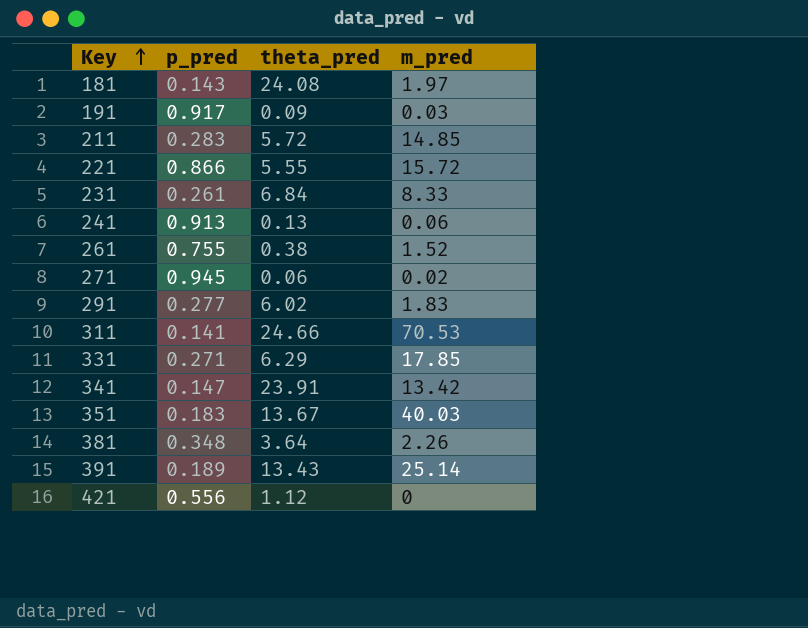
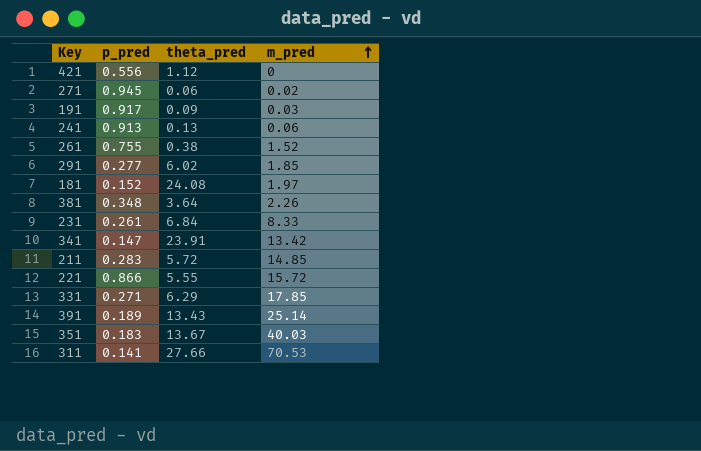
row order: Key ascending -> m_pred ascending
291 | m_pred: 1.83 -> 1.85
181 | p_pred: 0.143 -> 0.152
311 | theta_pred: 24.66 -> 27.66

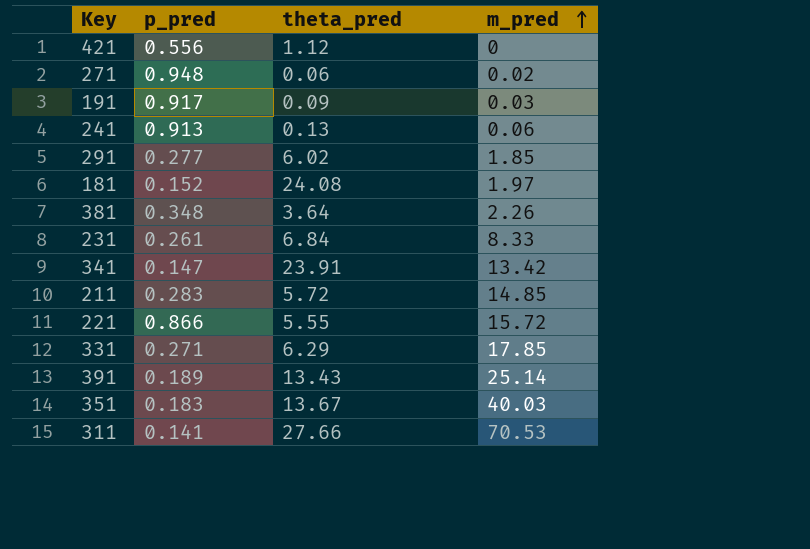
row 261: 0.755 | 0.38 | 1.52 -> none
271 | p_pred: 0.945 -> 0.948

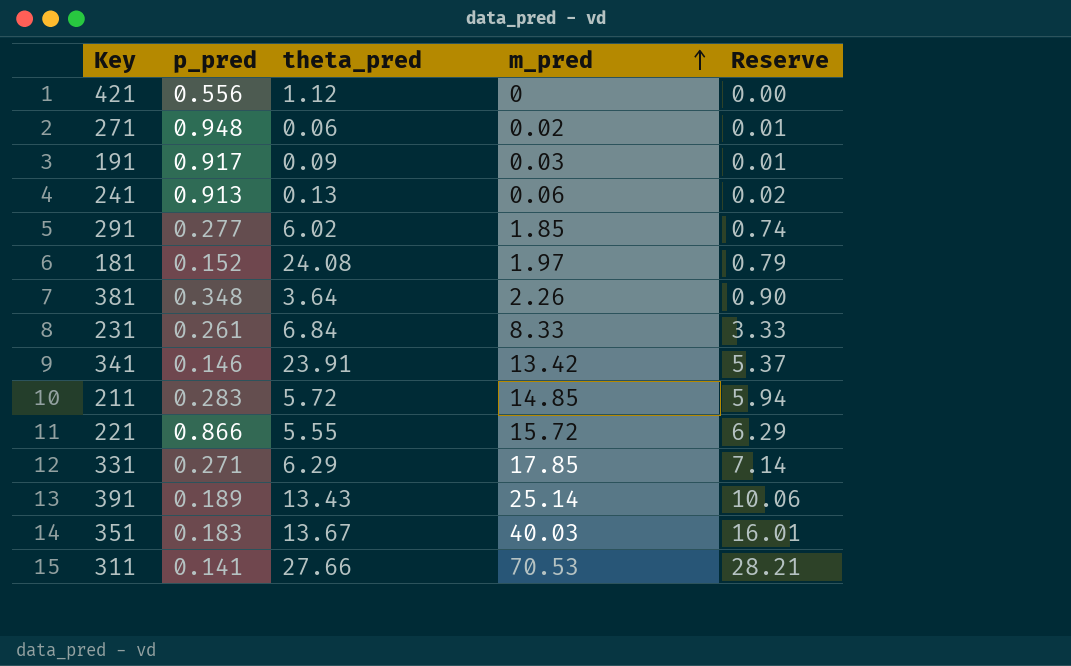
column Reserve | formula: none -> [m_pred] * 0.4
341 | p_pred: 0.147 -> 0.146

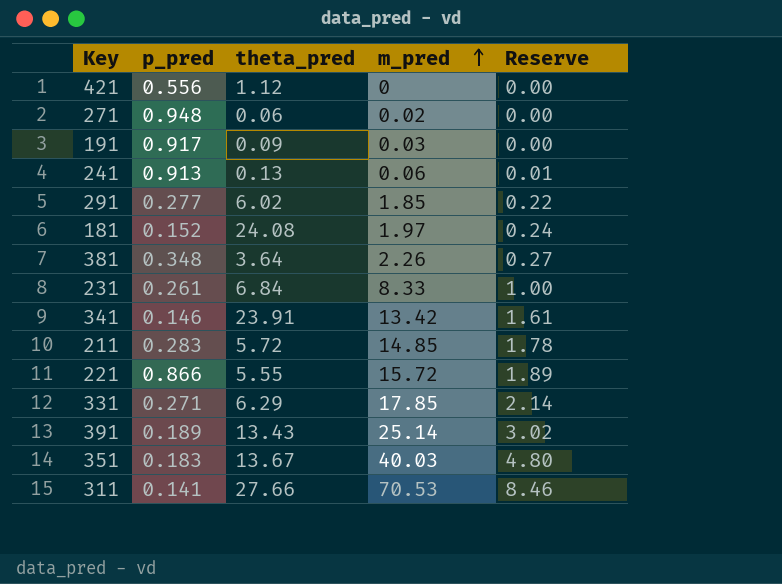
column Reserve | formula: [m_pred] * 0.4 -> [m_pred] * 0.12

